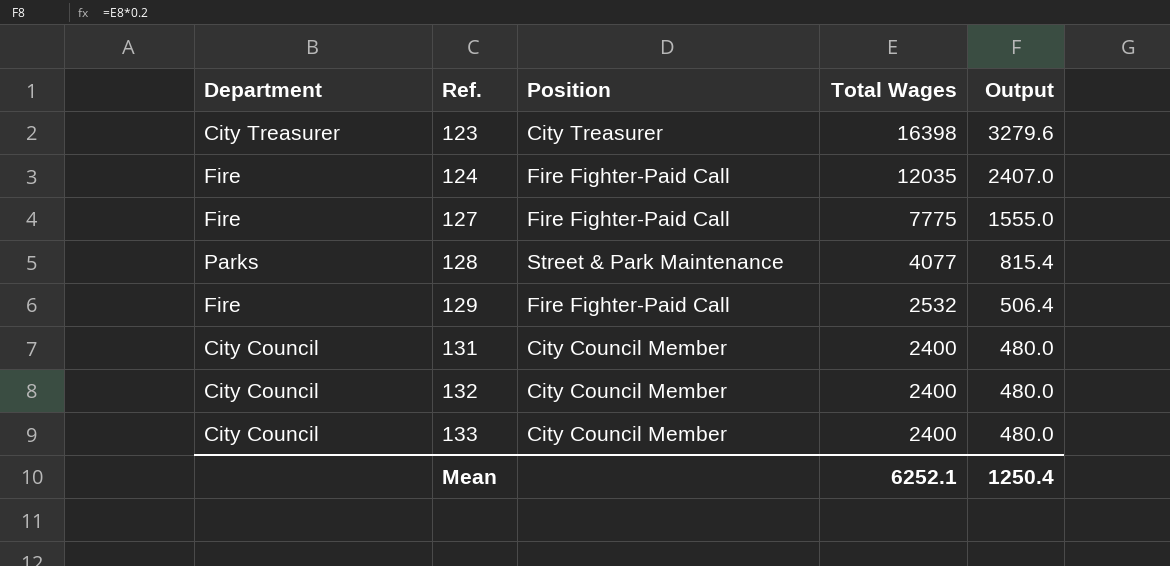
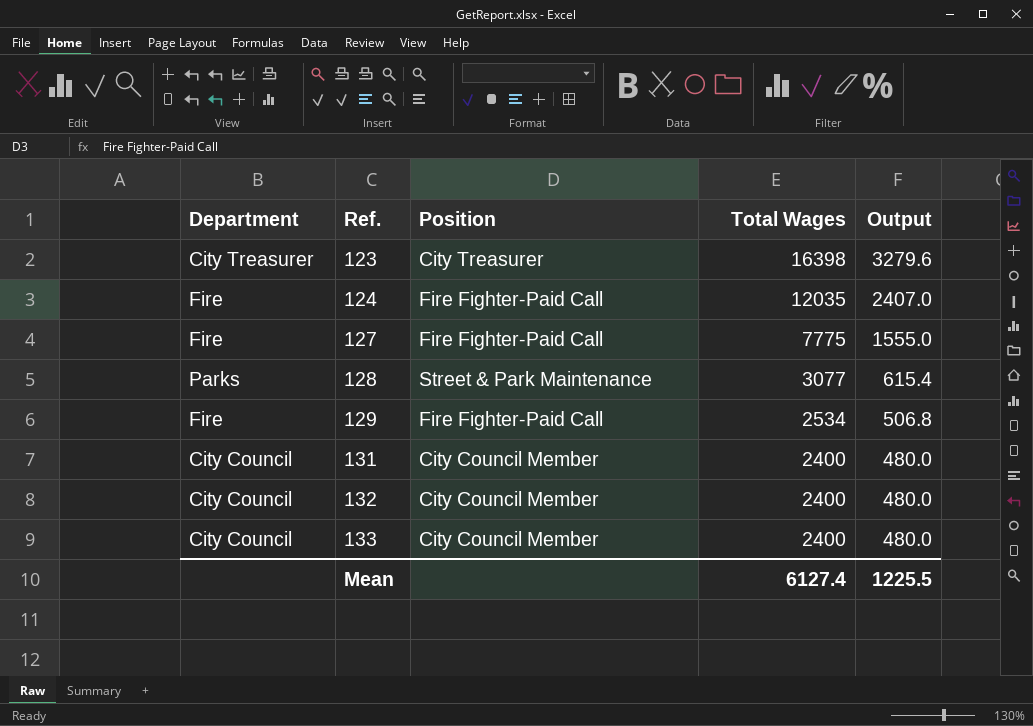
128 | Total Wages: 4077 -> 3077
128 | Output: 815.4 -> 615.4
129 | Total Wages: 2532 -> 2534
129 | Output: 506.4 -> 506.8
Mean | Total Wages: 6252.1 -> 6127.4
Mean | Output: 1250.4 -> 1225.5

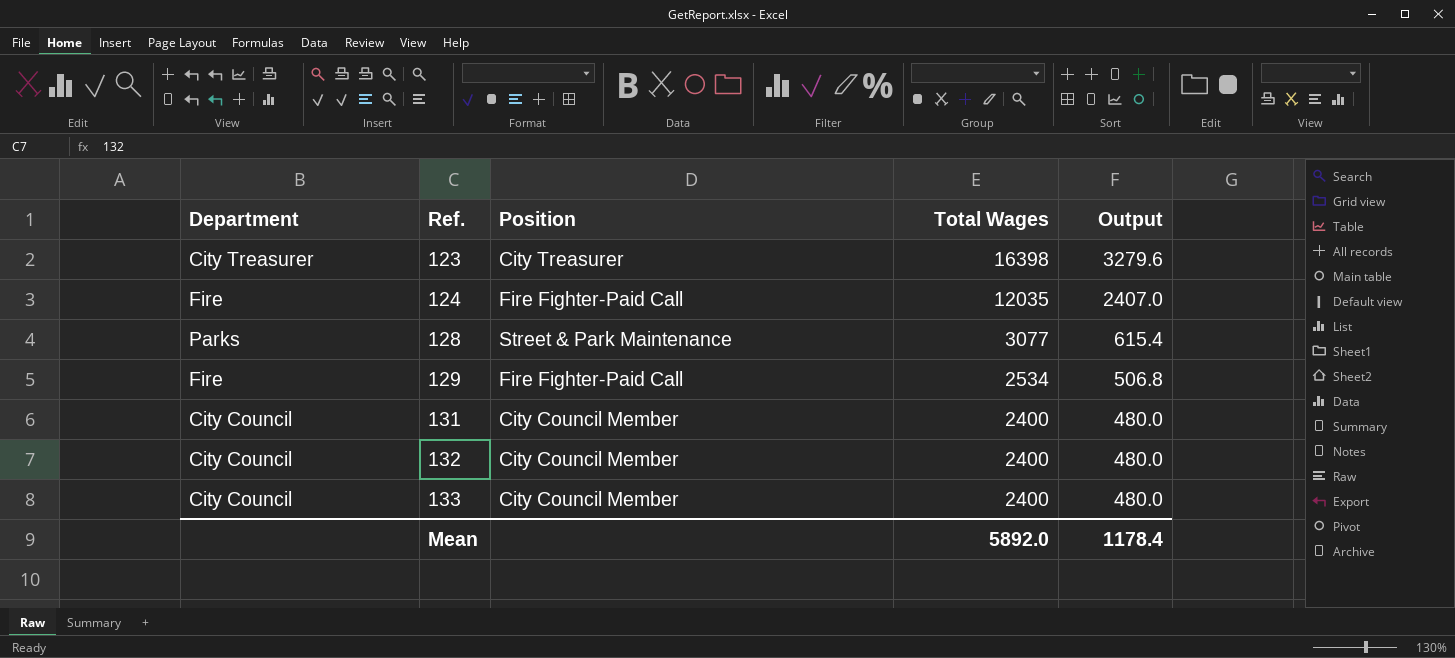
row 127: Fire | Fire Fighter-Paid Call | 7775 | 1555.0 -> none
Mean | Total Wages: 6127.4 -> 5892.0
Mean | Output: 1225.5 -> 1178.4

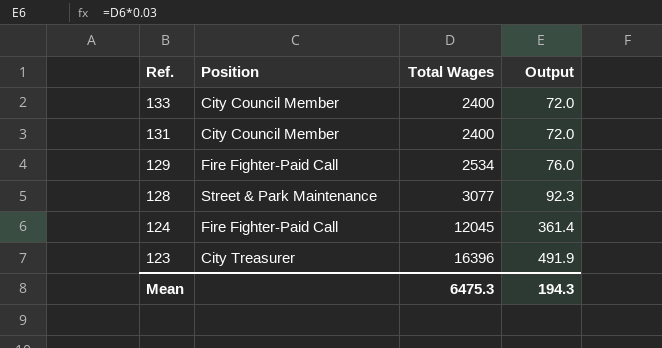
row order: Ref. ascending -> Ref. descending
column Department | position: 1 -> none
column Output | formula: [Total Wages] * 0.2 -> [Total Wages] * 0.03
row 132: City Council | City Council Member | 2400 | 480.0 -> none
124 | Total Wages: 12035 -> 12045
123 | Total Wages: 16398 -> 16396
Mean | Total Wages: 5892.0 -> 6475.3
Mean | Output: 1178.4 -> 194.3

